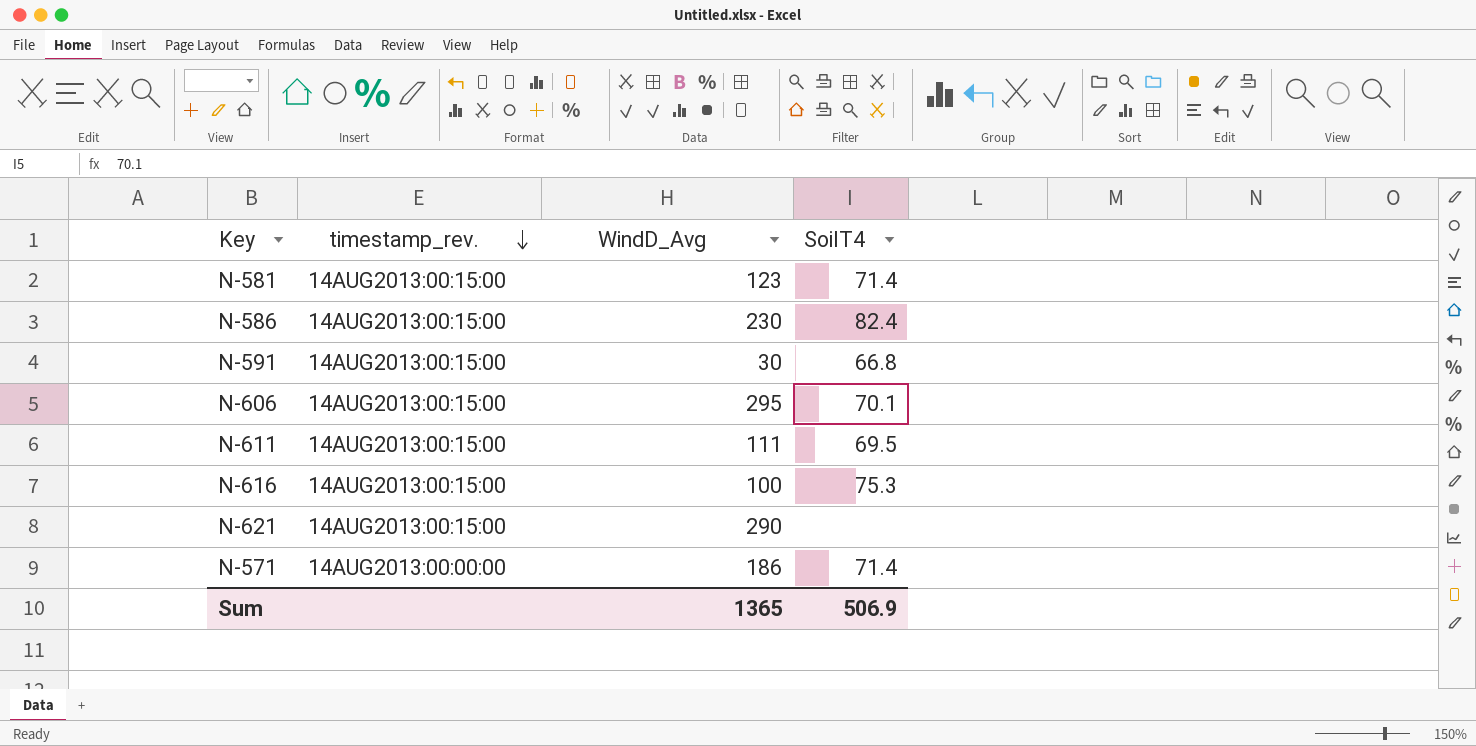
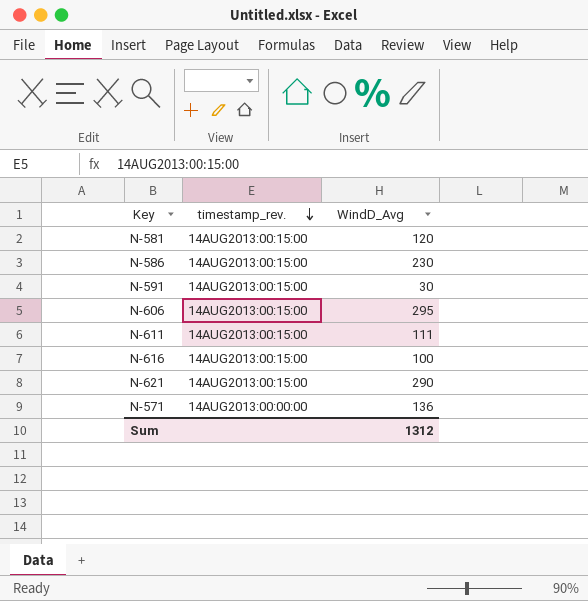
column SoilT4 | position: 4 -> none
N-581 | WindD_Avg: 123 -> 120
N-571 | WindD_Avg: 186 -> 136
Sum | WindD_Avg: 1365 -> 1312

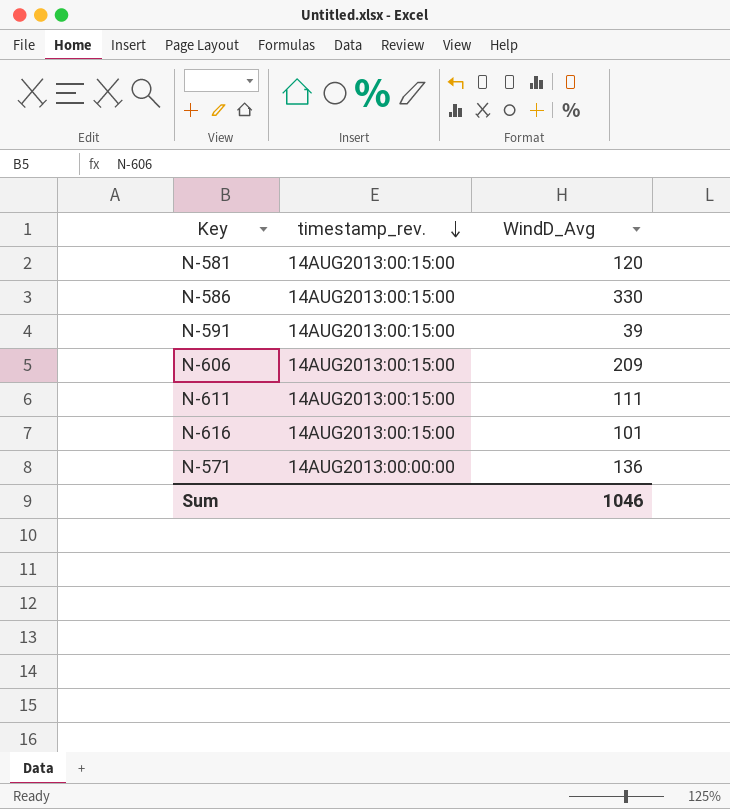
row N-621: 14AUG2013:00:15:00 | 290 -> none
N-586 | WindD_Avg: 230 -> 330
N-591 | WindD_Avg: 30 -> 39
N-606 | WindD_Avg: 295 -> 209
N-616 | WindD_Avg: 100 -> 101
Sum | WindD_Avg: 1312 -> 1046

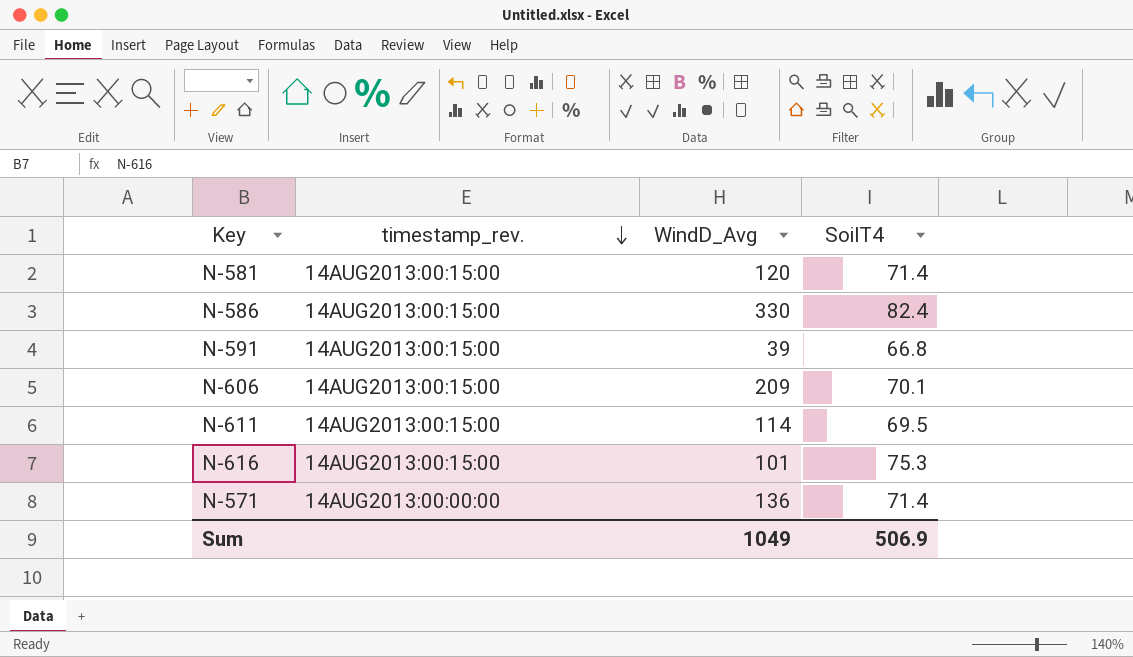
column SoilT4 | position: none -> 4
N-611 | WindD_Avg: 111 -> 114
Sum | WindD_Avg: 1046 -> 1049

